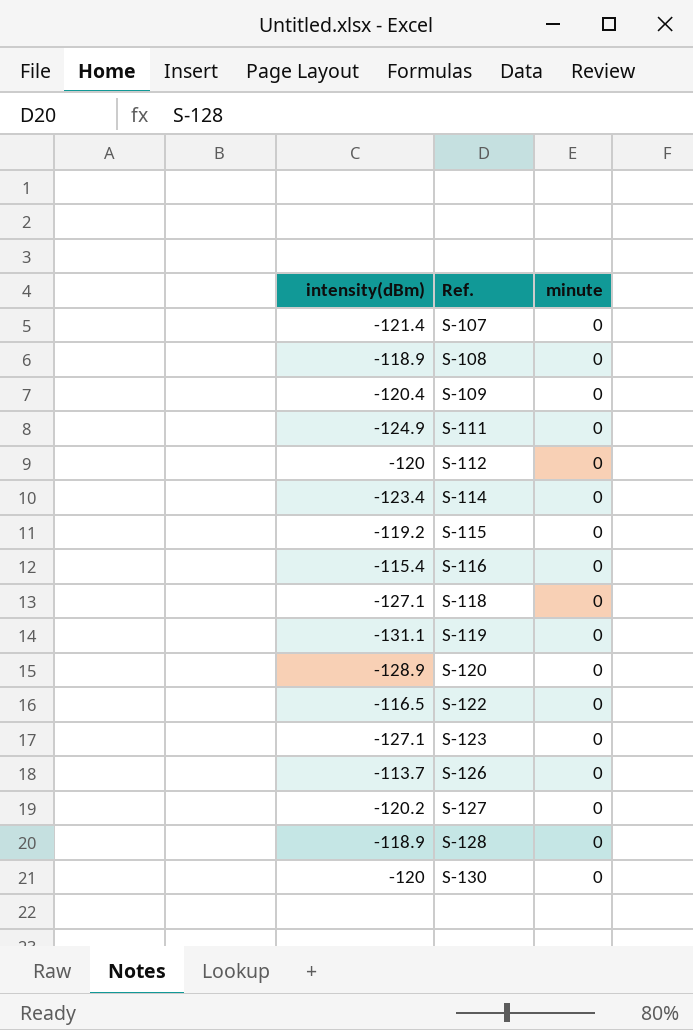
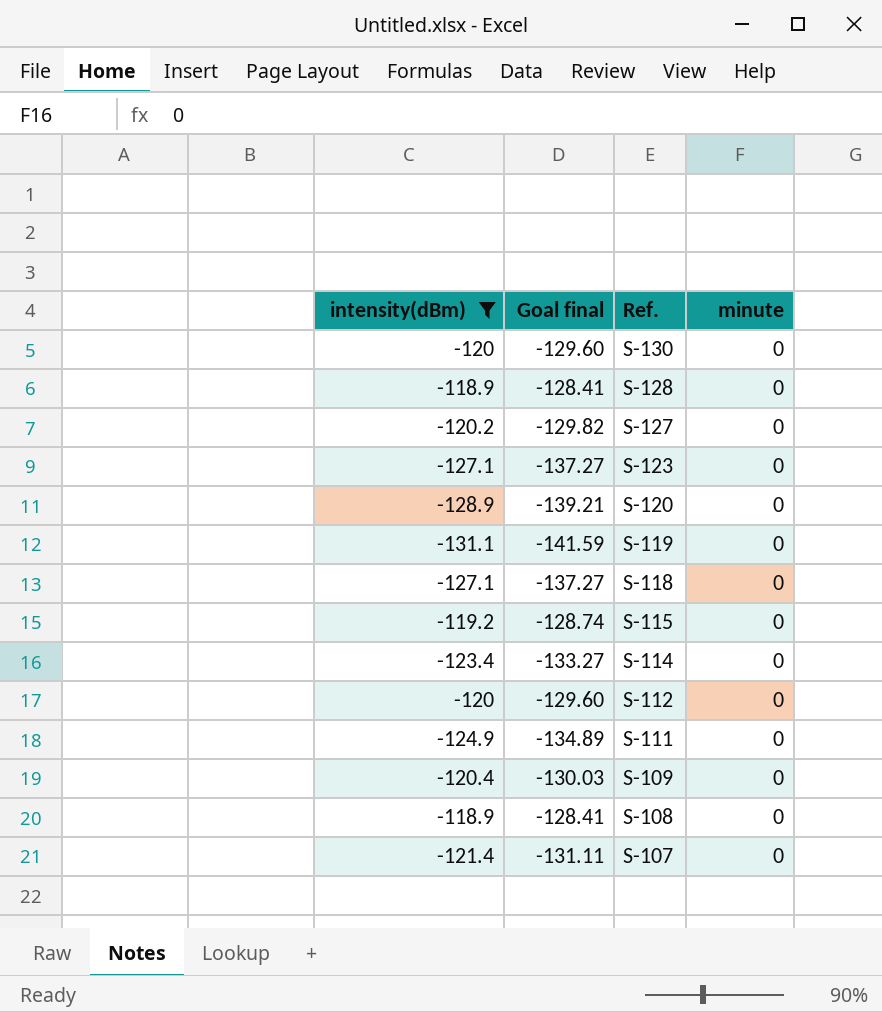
filter: none -> intensity(dBm) <= -118.9
row order: Ref. ascending -> Ref. descending
column Goal final | formula: none -> [intensity(dBm)] * 1.08

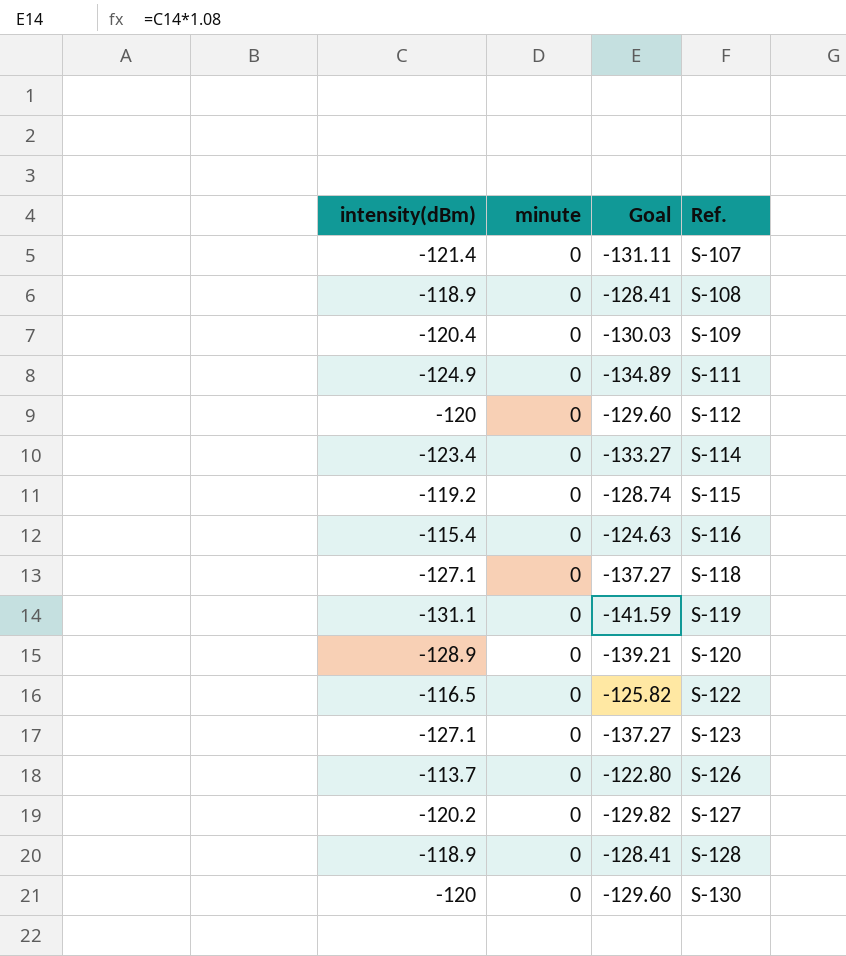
filter: intensity(dBm) <= -118.9 -> none
row order: Ref. descending -> Ref. ascending
column minute | position: 4 -> 2
column name: Goal final -> Goal

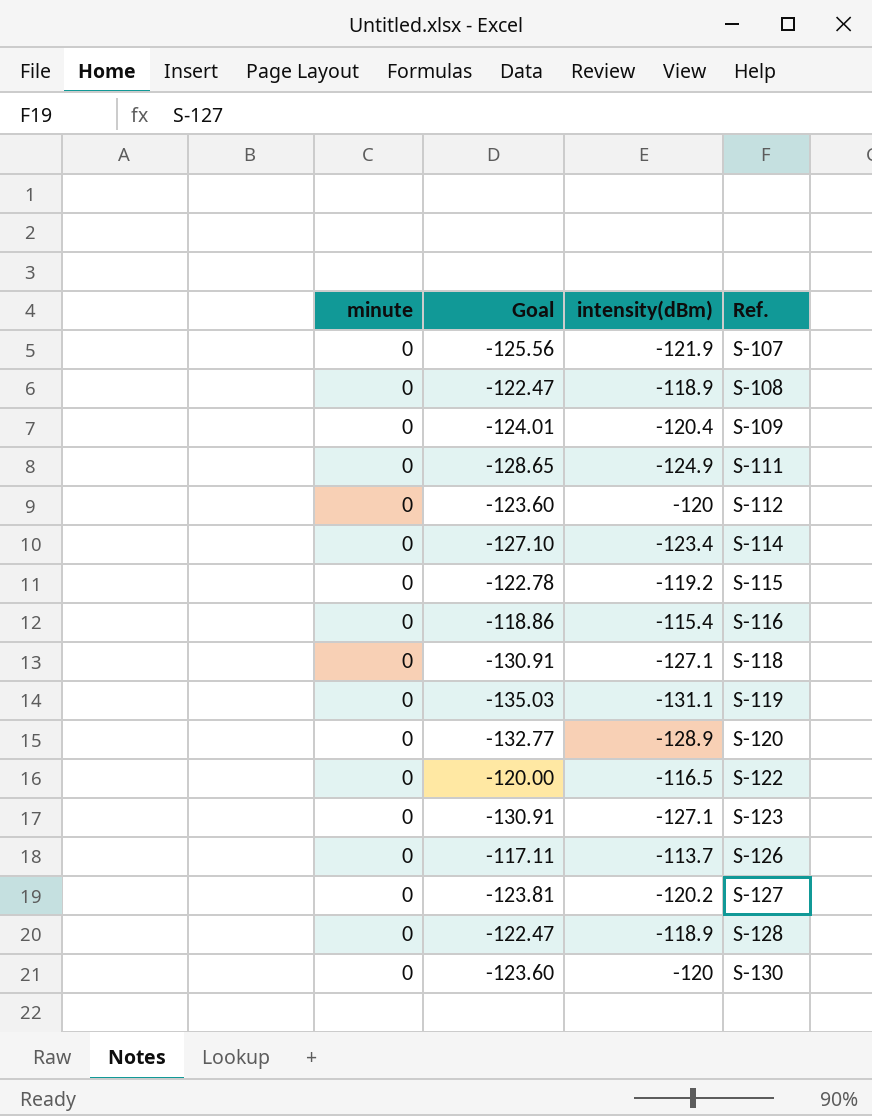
column Goal | formula: [intensity(dBm)] * 1.08 -> [intensity(dBm)] * 1.03
column intensity(dBm) | position: 1 -> 3
S-107 | intensity(dBm): -121.4 -> -121.9

